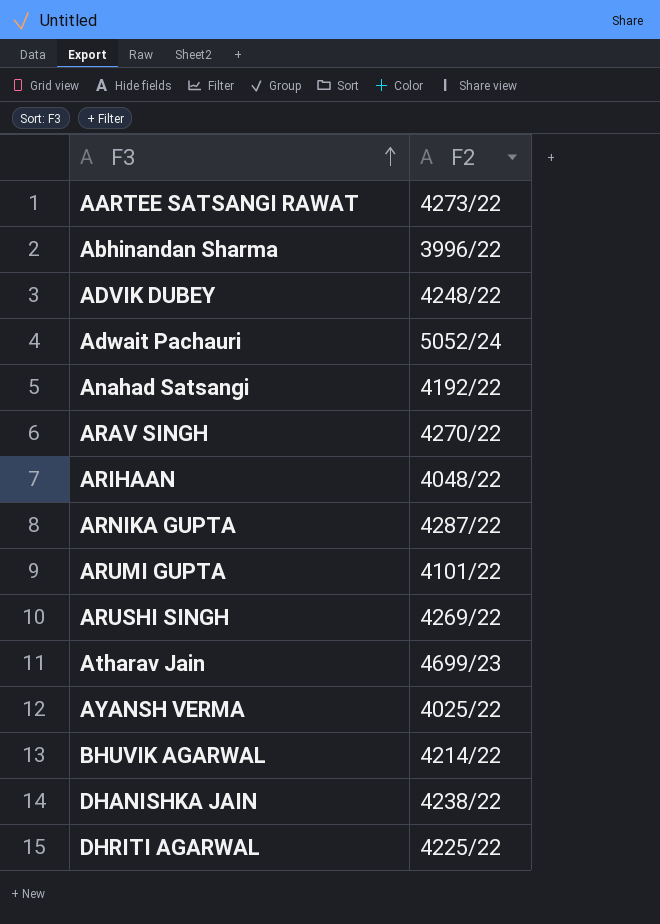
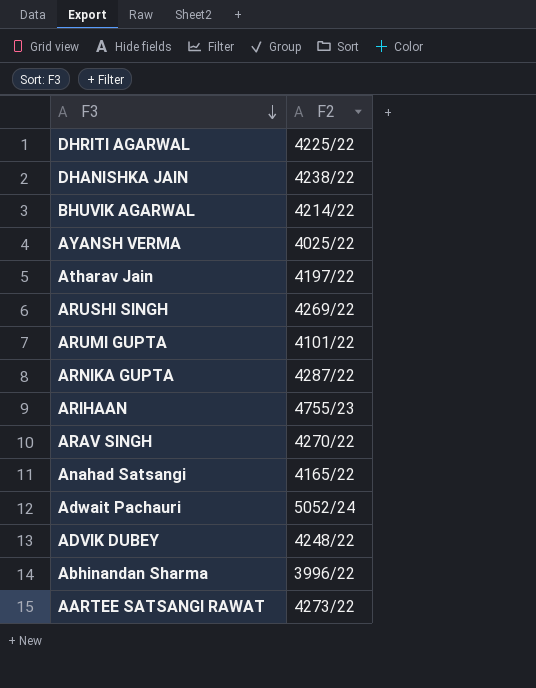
row order: F3 ascending -> F3 descending
Atharav Jain | F2: 4699/23 -> 4197/22
ARIHAAN | F2: 4048/22 -> 4755/23
Anahad Satsangi | F2: 4192/22 -> 4165/22

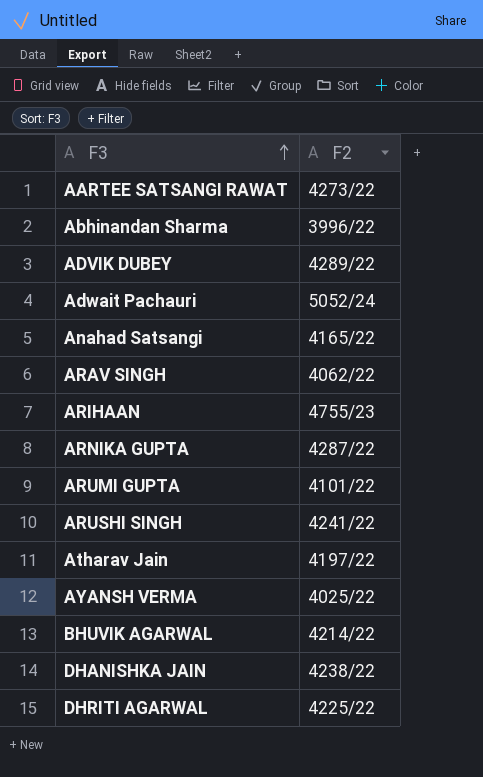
row order: F3 descending -> F3 ascending
ADVIK DUBEY | F2: 4248/22 -> 4289/22
ARAV SINGH | F2: 4270/22 -> 4062/22
ARUSHI SINGH | F2: 4269/22 -> 4241/22

